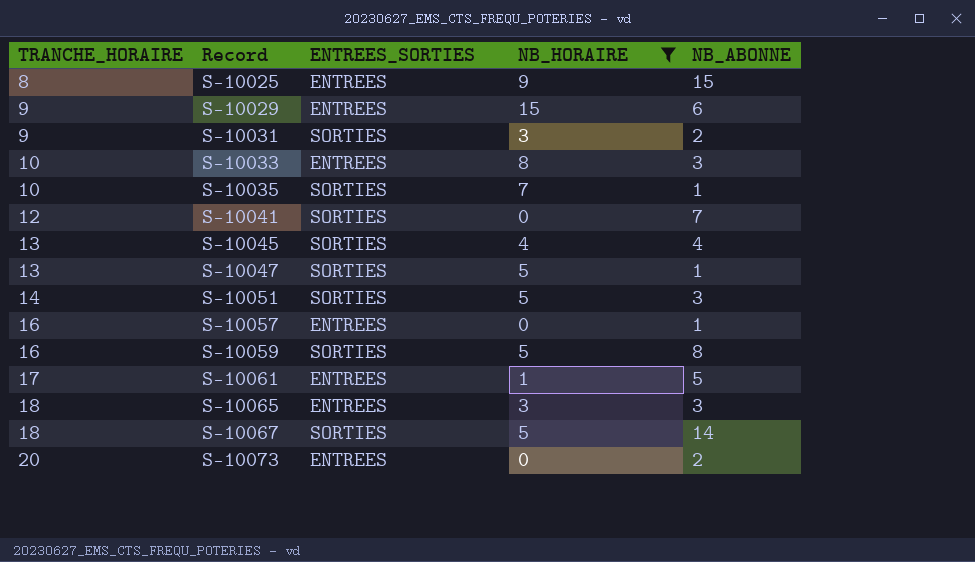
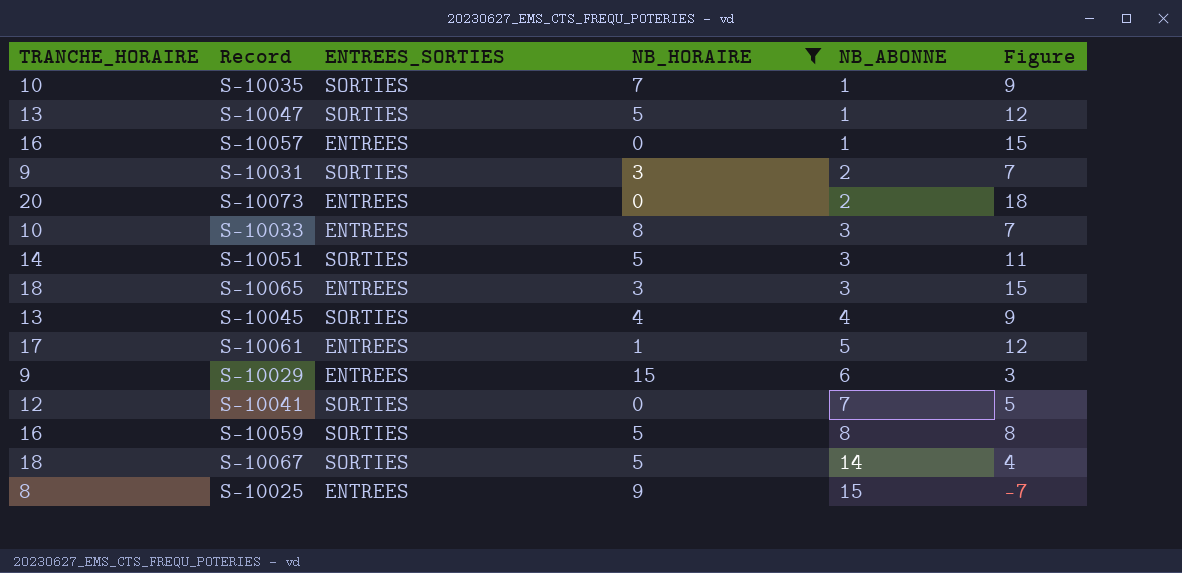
row order: TRANCHE_HORAIRE ascending -> NB_ABONNE ascending
column Figure | formula: none -> [TRANCHE_HORAIRE] - [NB_ABONNE]

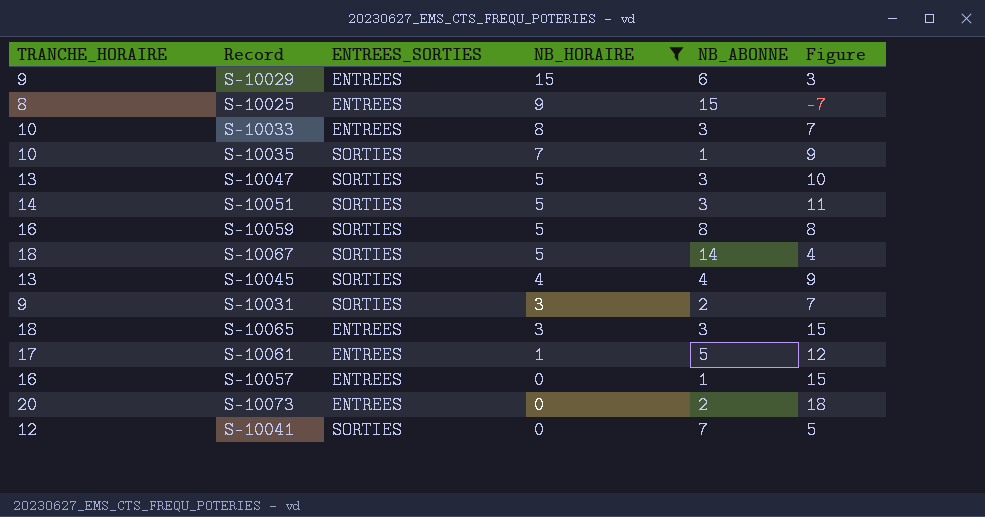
row order: NB_ABONNE ascending -> NB_HORAIRE descending
S-10047 | NB_ABONNE: 1 -> 3
S-10047 | Figure: 12 -> 10

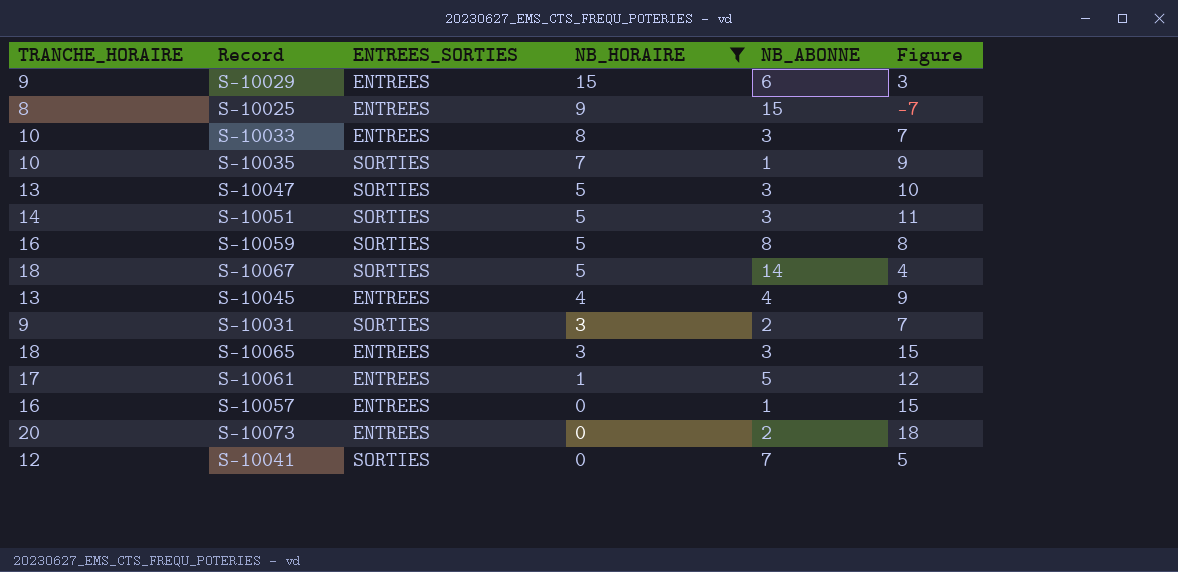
S-10045 | ENTREES_SORTIES: SORTIES -> ENTREES

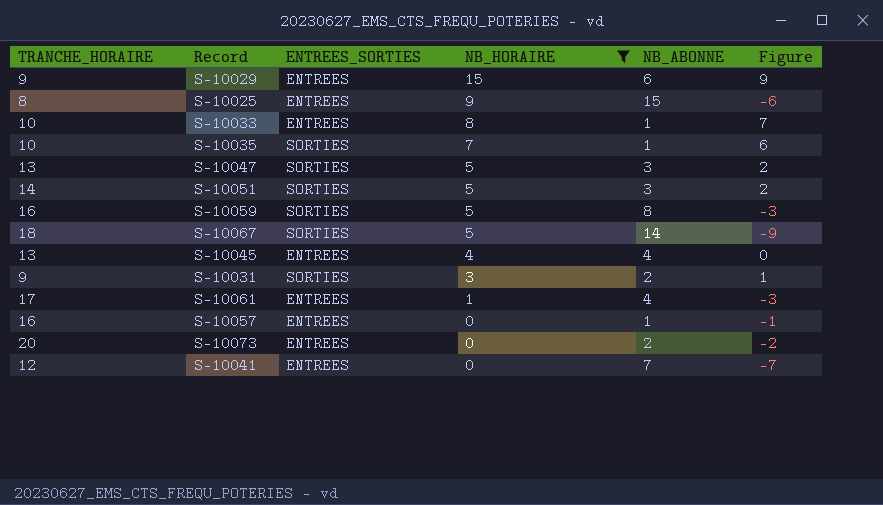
column Figure | formula: [TRANCHE_HORAIRE] - [NB_ABONNE] -> [NB_HORAIRE] - [NB_ABONNE]
row S-10065: 18 | ENTREES | 3 | 3 | 15 -> none
S-10033 | NB_ABONNE: 3 -> 1
S-10061 | NB_ABONNE: 5 -> 4
S-10041 | ENTREES_SORTIES: SORTIES -> ENTREES

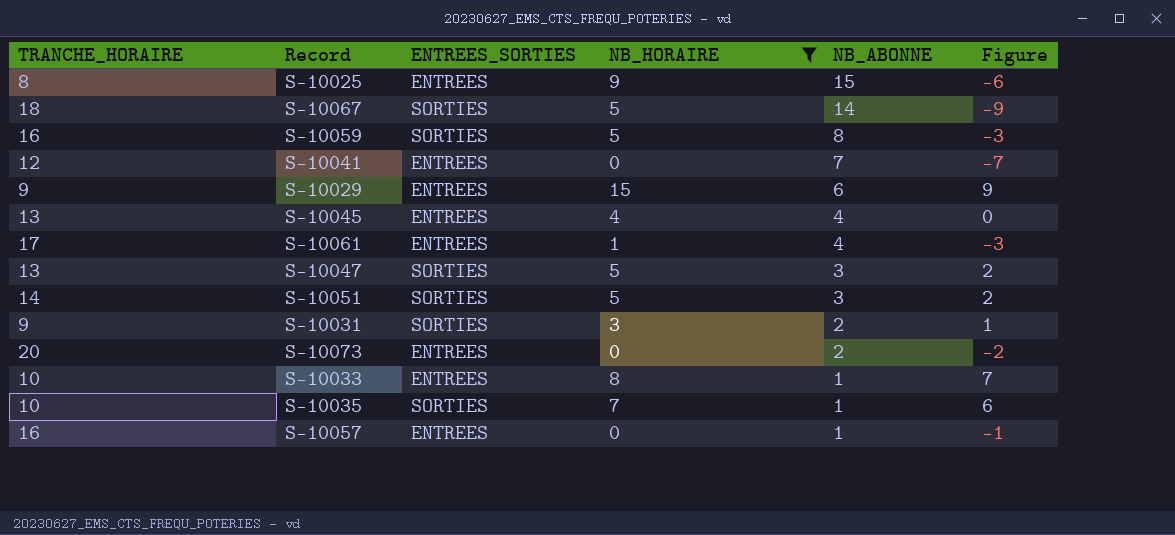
row order: NB_HORAIRE descending -> NB_ABONNE descending

